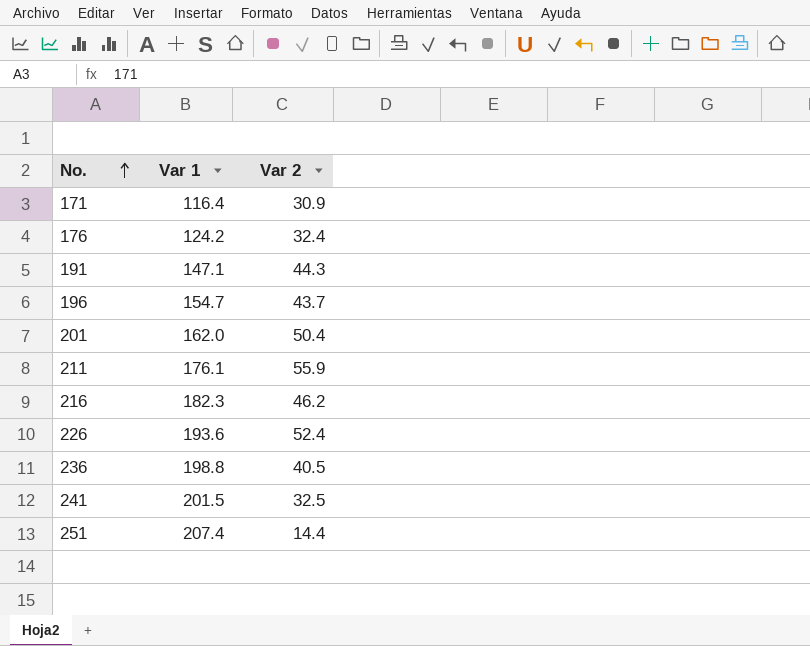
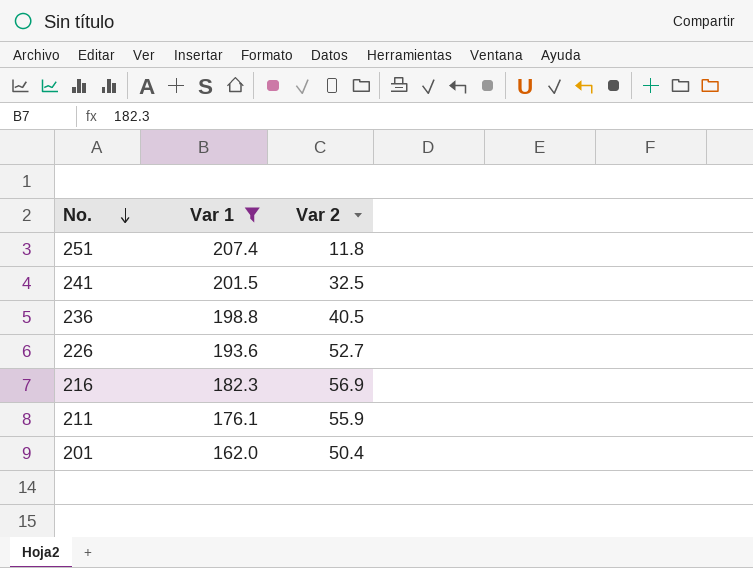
filter: none -> Var 1 >= 162.0
row order: No. ascending -> No. descending
251 | Var 2: 14.4 -> 11.8
226 | Var 2: 52.4 -> 52.7
216 | Var 2: 46.2 -> 56.9

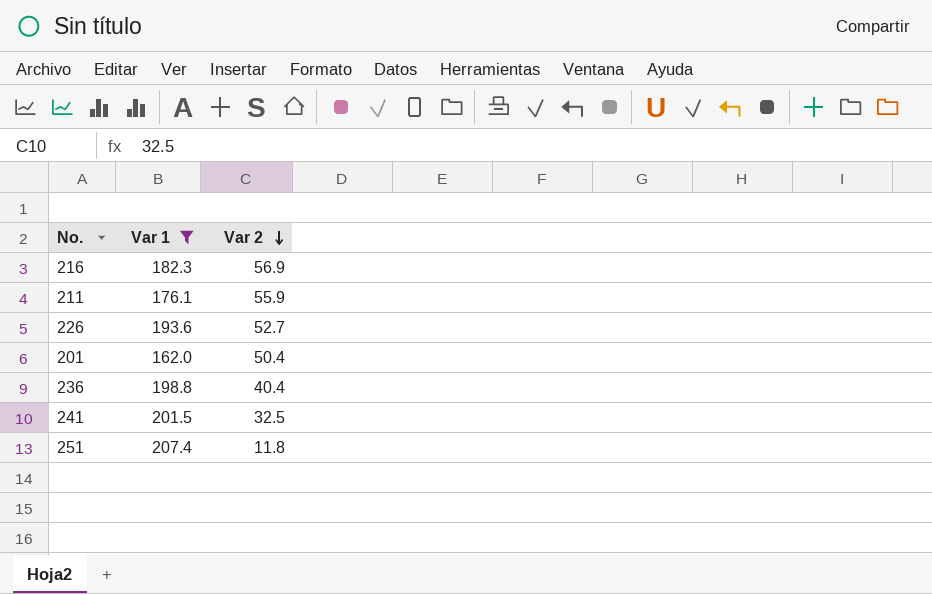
row order: No. descending -> Var 2 descending
236 | Var 2: 40.5 -> 40.4

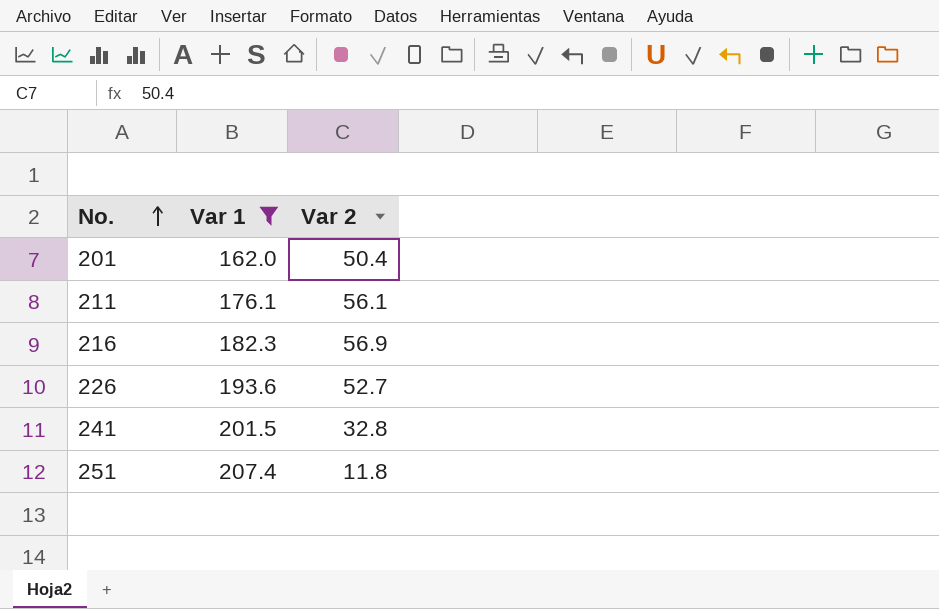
row order: Var 2 descending -> No. ascending
row 236: 198.8 | 40.4 -> none
211 | Var 2: 55.9 -> 56.1
241 | Var 2: 32.5 -> 32.8

